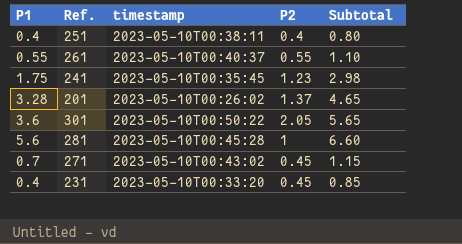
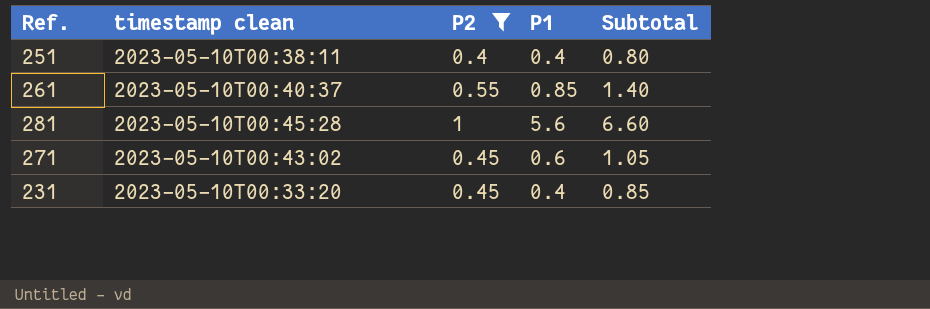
filter: none -> P2 <= 1
column name: timestamp -> timestamp clean
column P1 | position: 1 -> 4
261 | P1: 0.55 -> 0.85
261 | Subtotal: 1.10 -> 1.40
271 | P1: 0.7 -> 0.6
271 | Subtotal: 1.15 -> 1.05

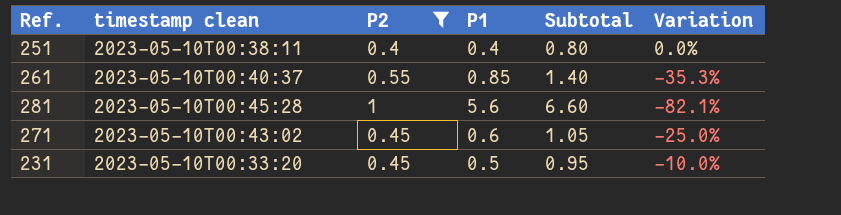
column Variation | formula: none -> ([P2] - [P1]) / [P1]
231 | P1: 0.4 -> 0.5
231 | Subtotal: 0.85 -> 0.95

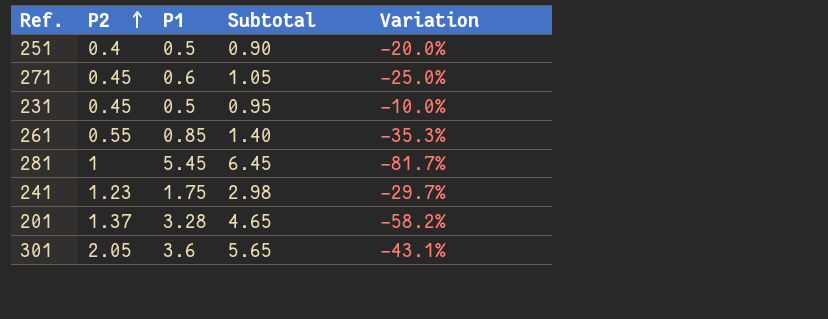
filter: P2 <= 1 -> none
row order: none -> P2 ascending
column timestamp clean | position: 2 -> none
251 | P1: 0.4 -> 0.5
251 | Subtotal: 0.80 -> 0.90
251 | Variation: 0.0% -> -20.0%
281 | P1: 5.6 -> 5.45
281 | Subtotal: 6.60 -> 6.45
281 | Variation: -82.1% -> -81.7%

